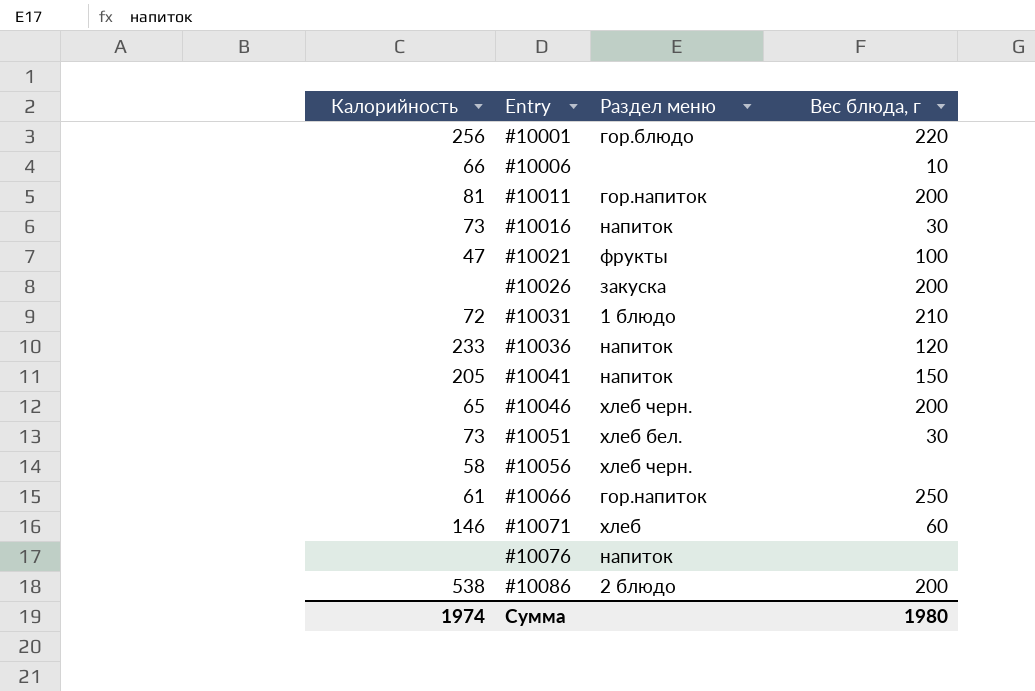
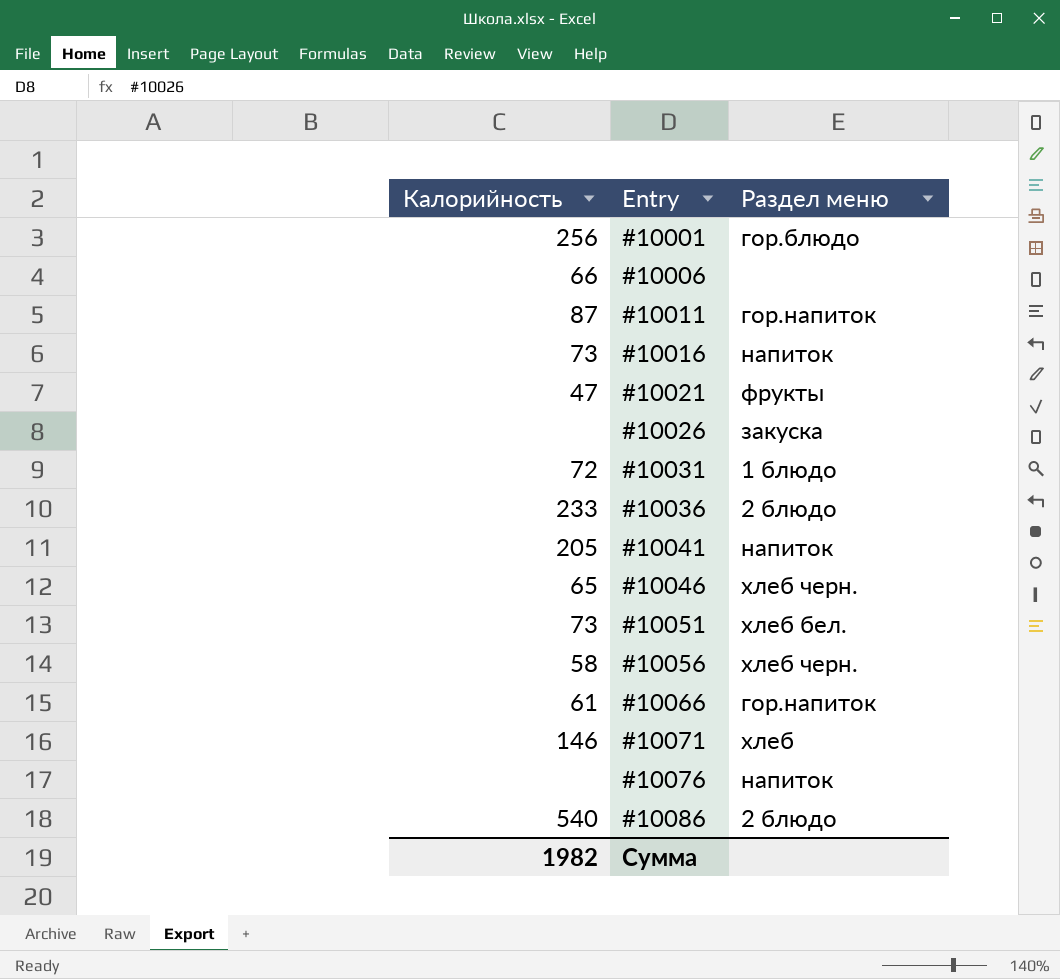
column Вес блюда, г | position: 4 -> none
#10011 | Калорийность: 81 -> 87
#10036 | Раздел меню: напиток -> 2 блюдо
#10086 | Калорийность: 538 -> 540
Сумма | Калорийность: 1974 -> 1982

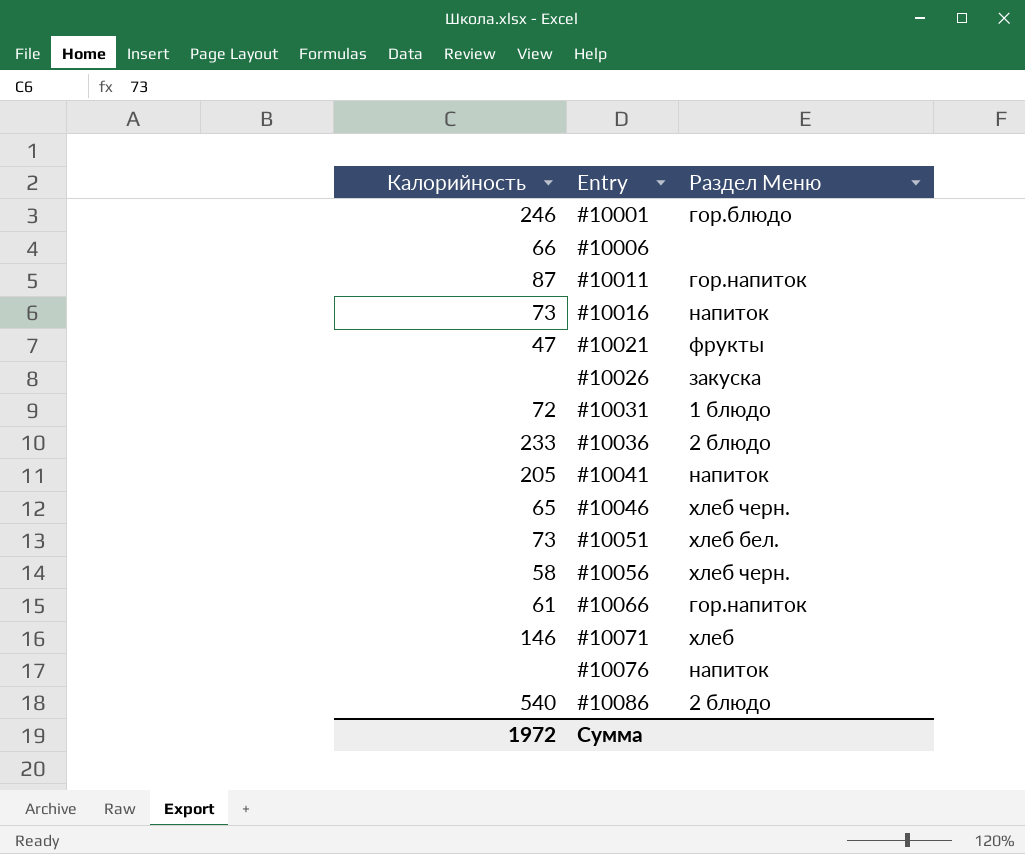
column name: Раздел меню -> Раздел Меню
#10001 | Калорийность: 256 -> 246
Сумма | Калорийность: 1982 -> 1972

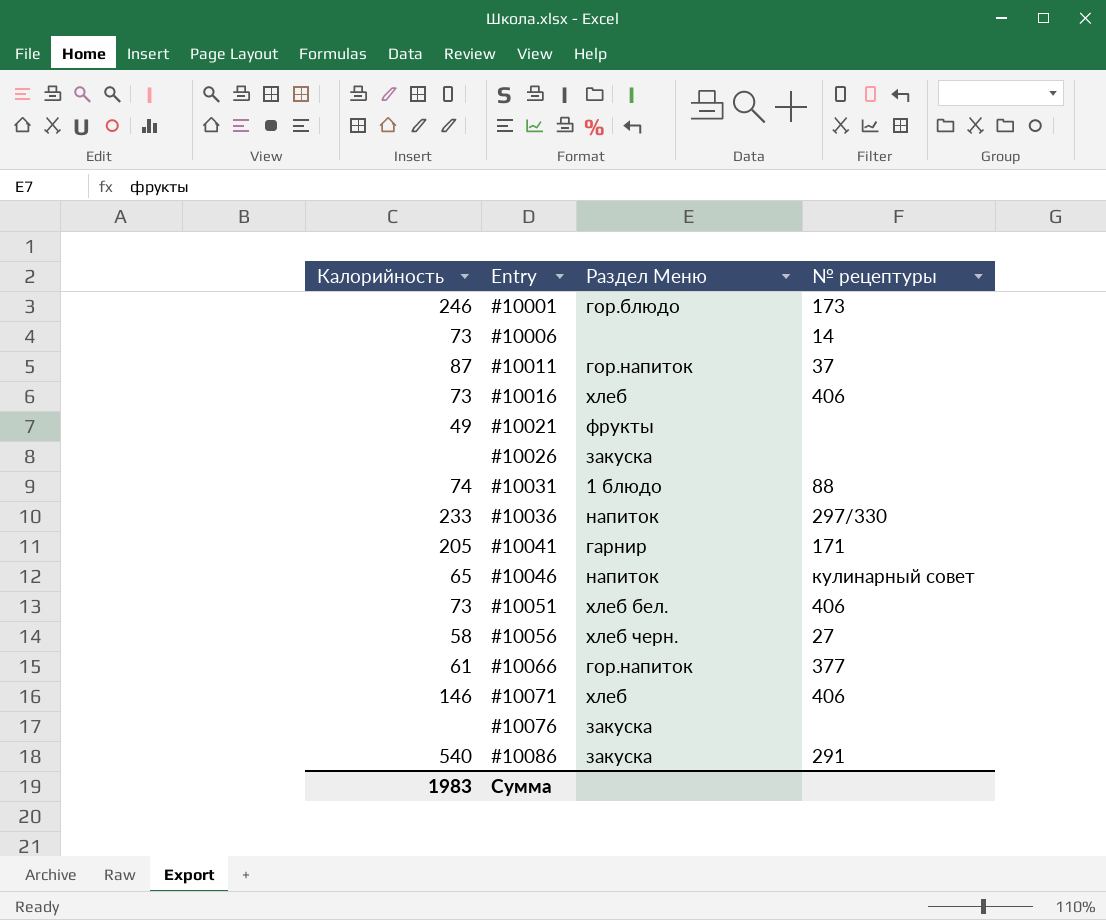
column № рецептуры | position: none -> 4
#10006 | Калорийность: 66 -> 73
#10016 | Раздел Меню: напиток -> хлеб
#10021 | Калорийность: 47 -> 49
#10031 | Калорийность: 72 -> 74
#10036 | Раздел Меню: 2 блюдо -> напиток
#10041 | Раздел Меню: напиток -> гарнир
#10046 | Раздел Меню: хлеб черн. -> напиток
#10076 | Раздел Меню: напиток -> закуска
#10086 | Раздел Меню: 2 блюдо -> закуска
Сумма | Калорийность: 1972 -> 1983

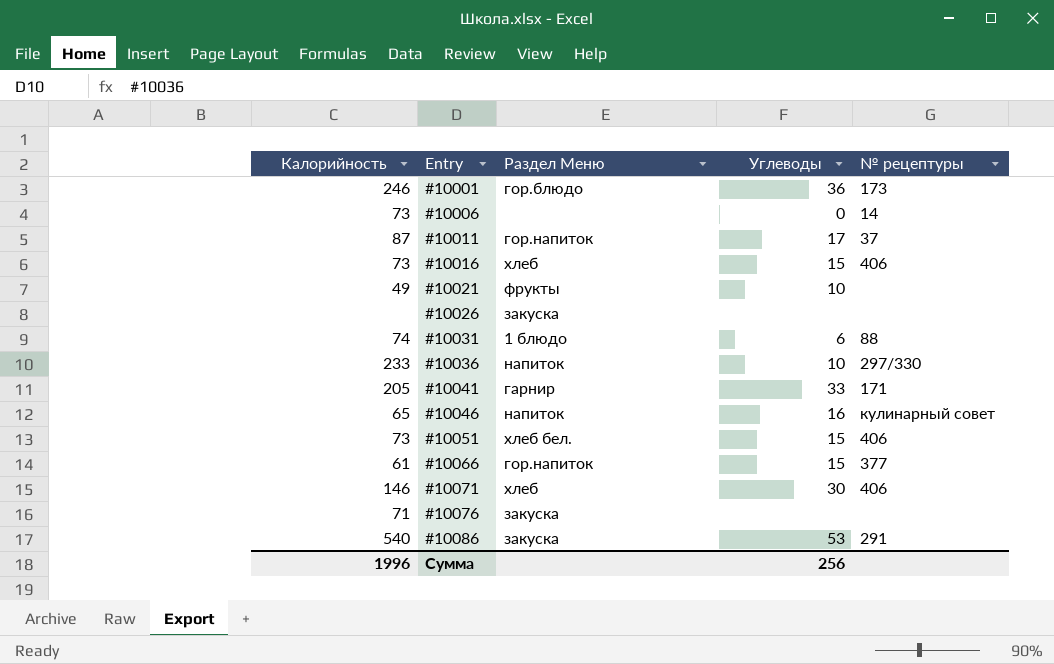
column Углеводы | position: none -> 4
row #10056: 58 | хлеб черн. | 27 -> none
#10076 | Калорийность: none -> 71
Сумма | Калорийность: 1983 -> 1996

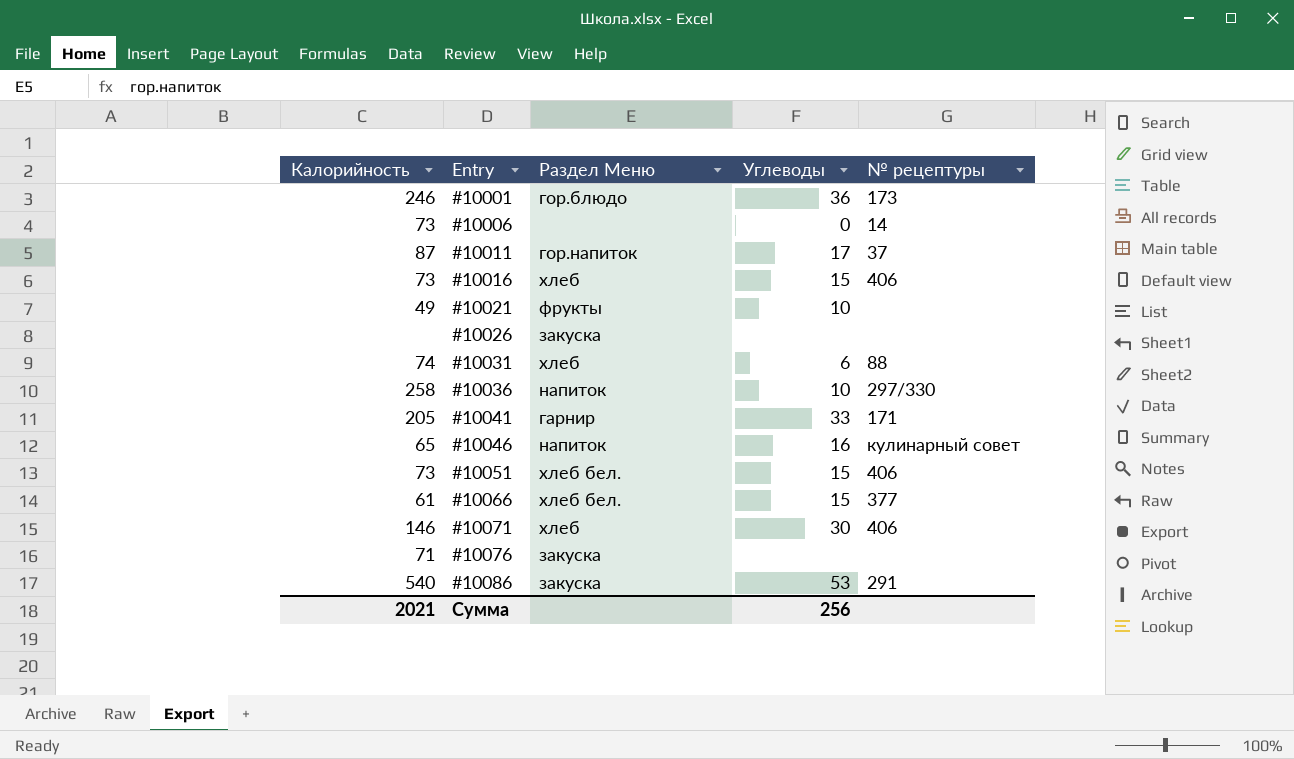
#10031 | Раздел Меню: 1 блюдо -> хлеб
#10036 | Калорийность: 233 -> 258
#10066 | Раздел Меню: гор.напиток -> хлеб бел.
Сумма | Калорийность: 1996 -> 2021

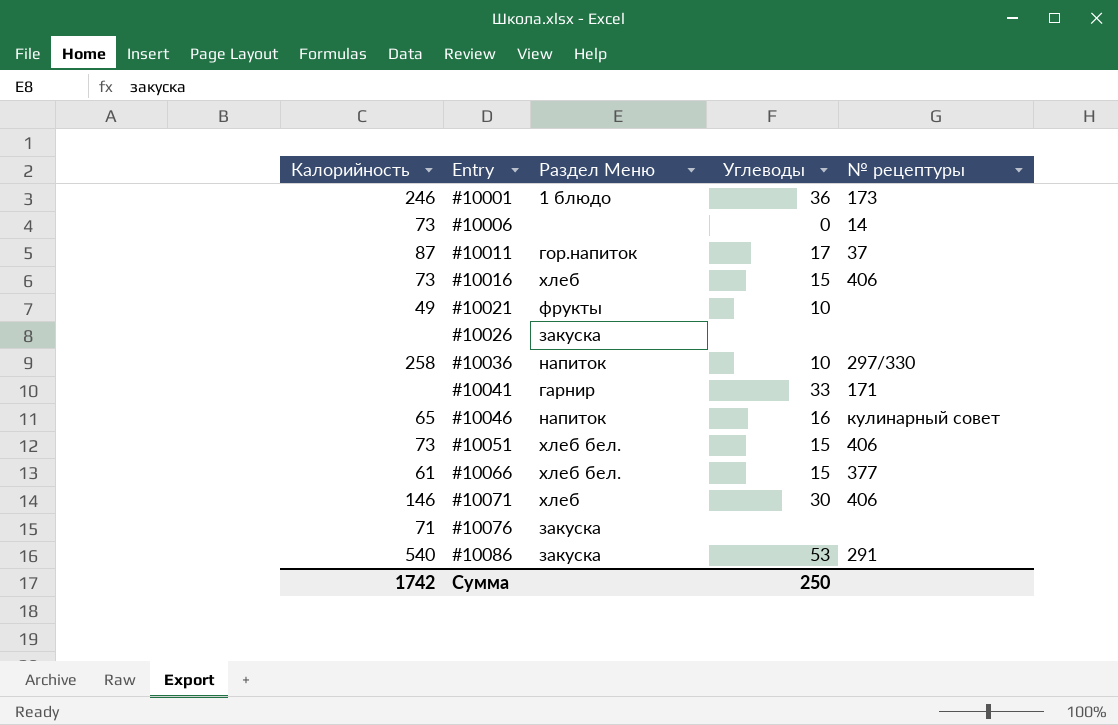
row #10031: 74 | хлеб | 6 | 88 -> none
#10001 | Раздел Меню: гор.блюдо -> 1 блюдо
#10041 | Калорийность: 205 -> none
Сумма | Калорийность: 2021 -> 1742
Сумма | Углеводы: 256 -> 250

